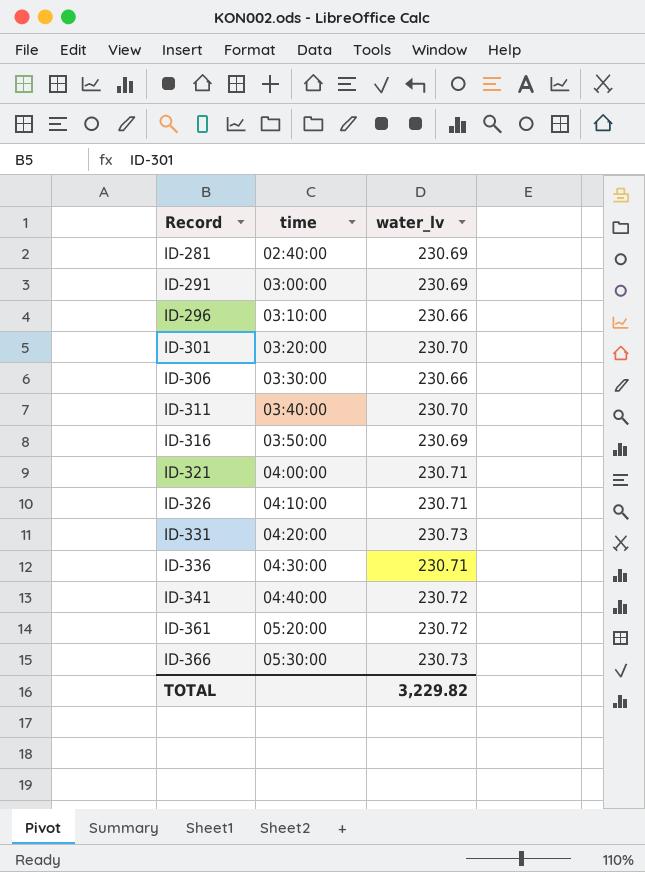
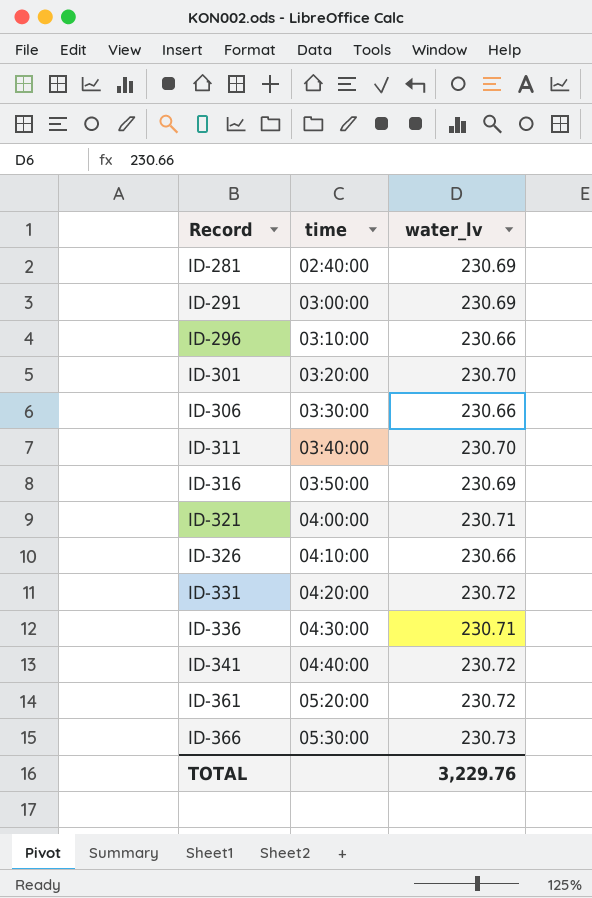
ID-326 | water_lv: 230.71 -> 230.66
ID-331 | water_lv: 230.73 -> 230.72
TOTAL | water_lv: 3,229.82 -> 3,229.76

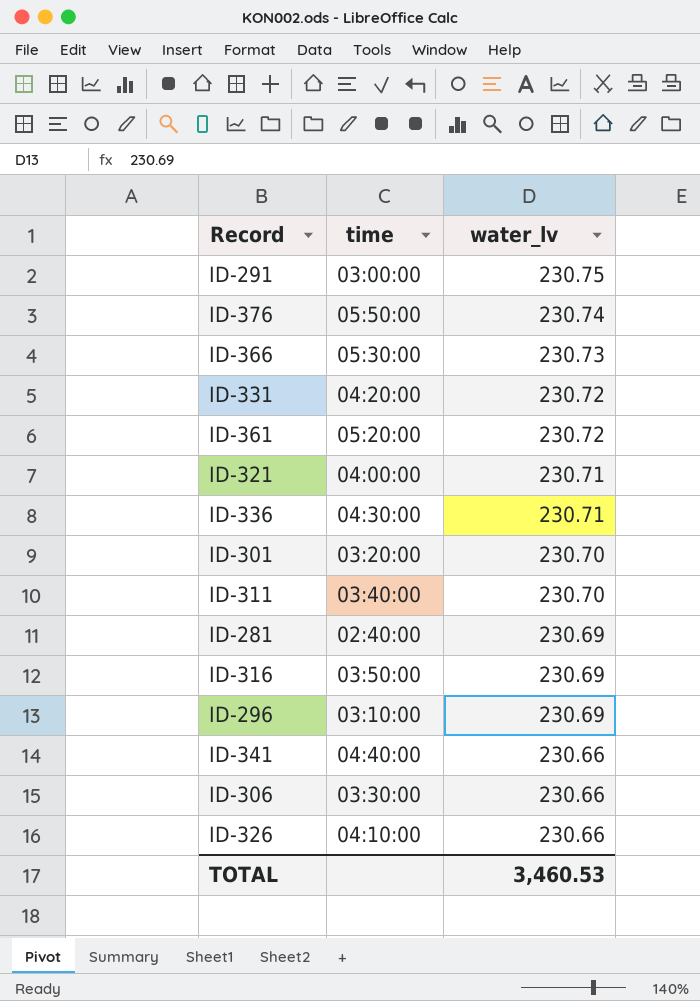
row order: Record ascending -> water_lv descending
ID-291 | water_lv: 230.69 -> 230.75
row ID-376: none -> 05:50:00 | 230.74
ID-296 | water_lv: 230.66 -> 230.69
ID-341 | water_lv: 230.72 -> 230.66
TOTAL | water_lv: 3,229.76 -> 3,460.53

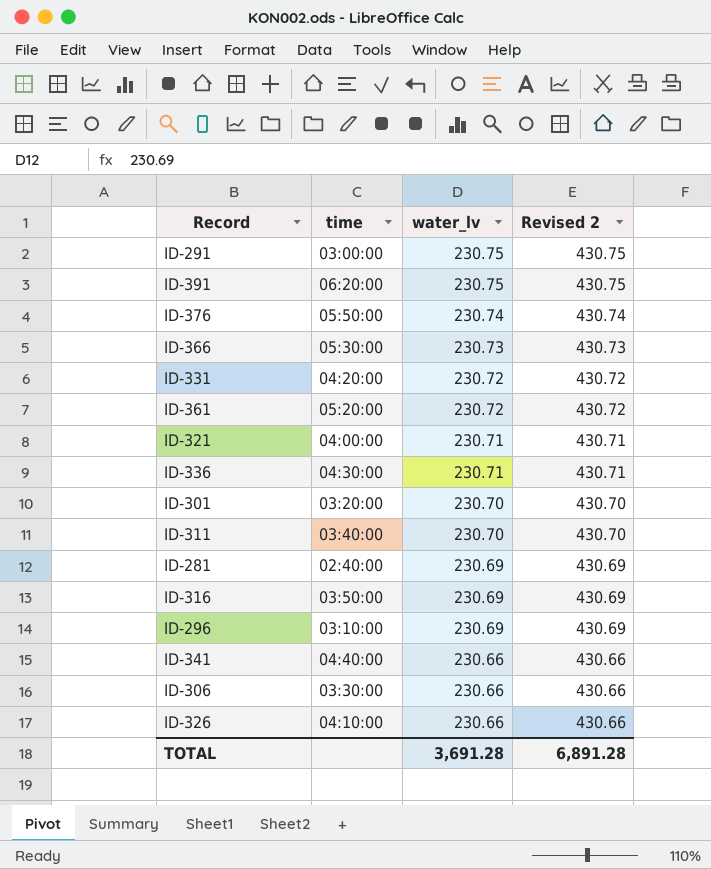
column Revised 2 | formula: none -> [water_lv] + 200
row ID-391: none -> 06:20:00 | 230.75 | 430.75
TOTAL | water_lv: 3,460.53 -> 3,691.28

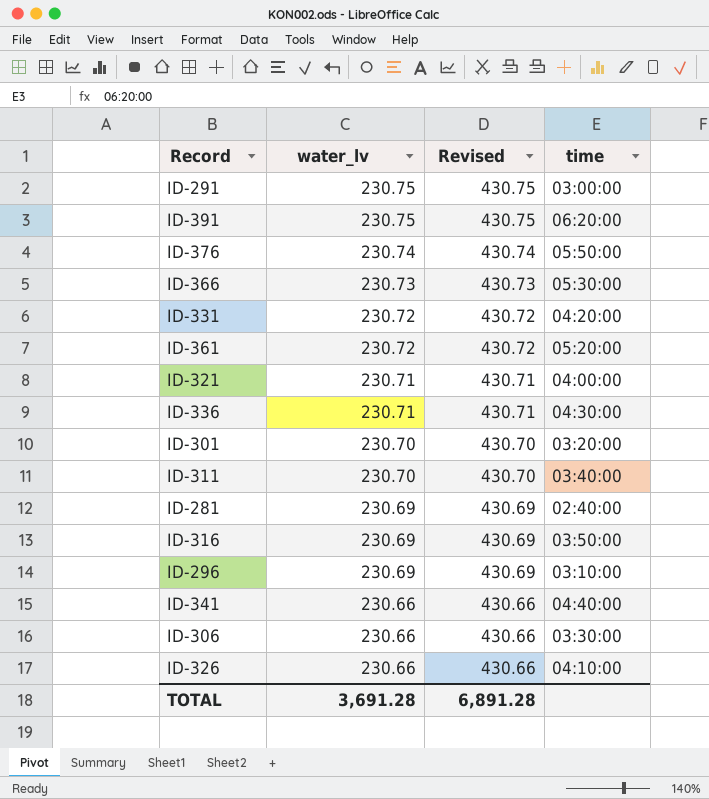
column name: Revised 2 -> Revised
column time | position: 2 -> 4

